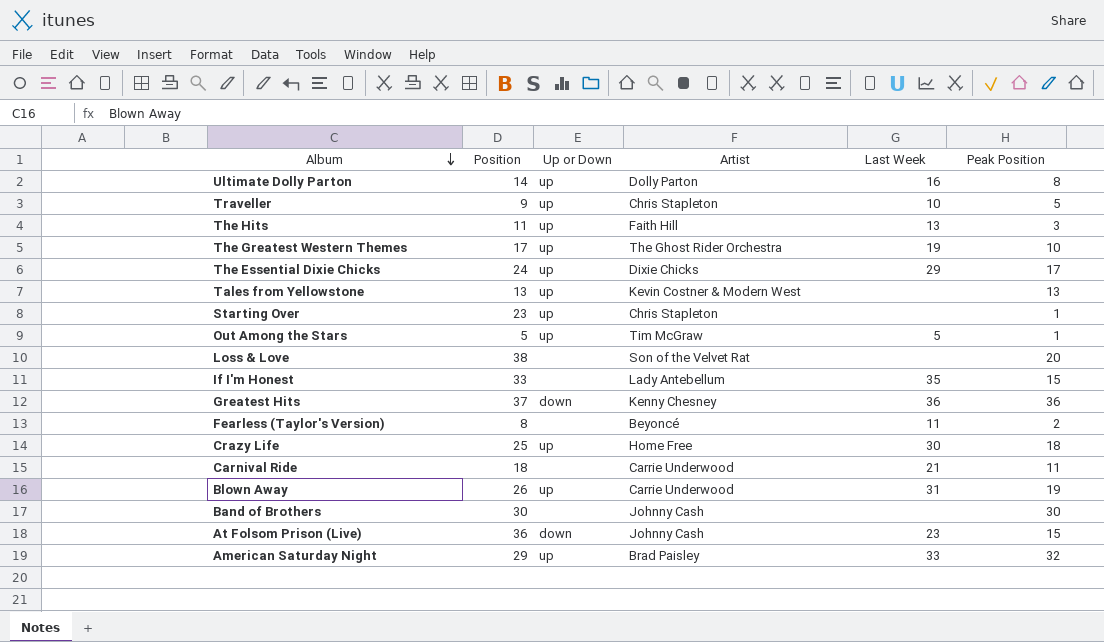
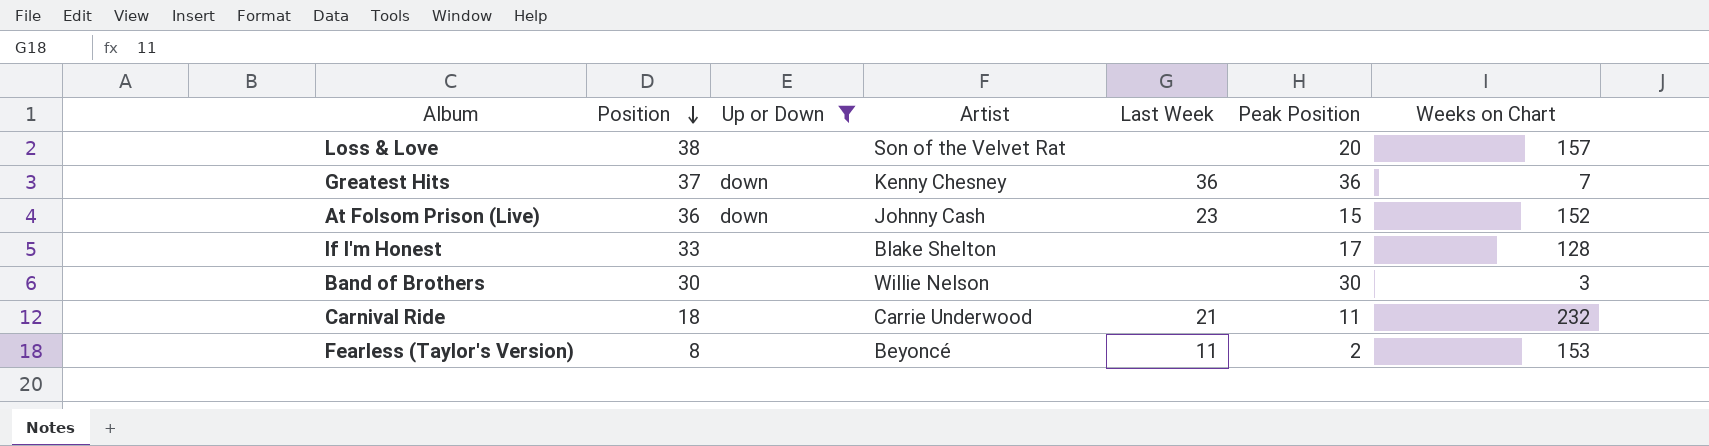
filter: none -> Up or Down != up
row order: Album descending -> Position descending
column Weeks on Chart | position: none -> 7
If I'm Honest | Artist: Lady Antebellum -> Blake Shelton
If I'm Honest | Last Week: 35 -> none
If I'm Honest | Peak Position: 15 -> 17
Band of Brothers | Artist: Johnny Cash -> Willie Nelson

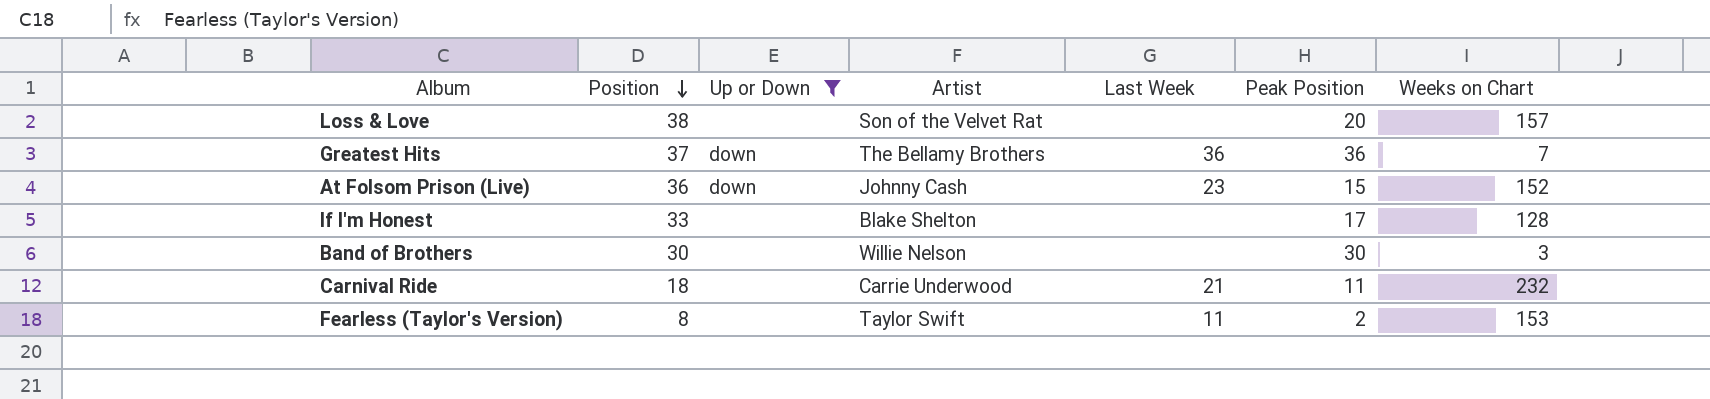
Greatest Hits | Artist: Kenny Chesney -> The Bellamy Brothers
Fearless (Taylor's Version) | Artist: Beyoncé -> Taylor Swift

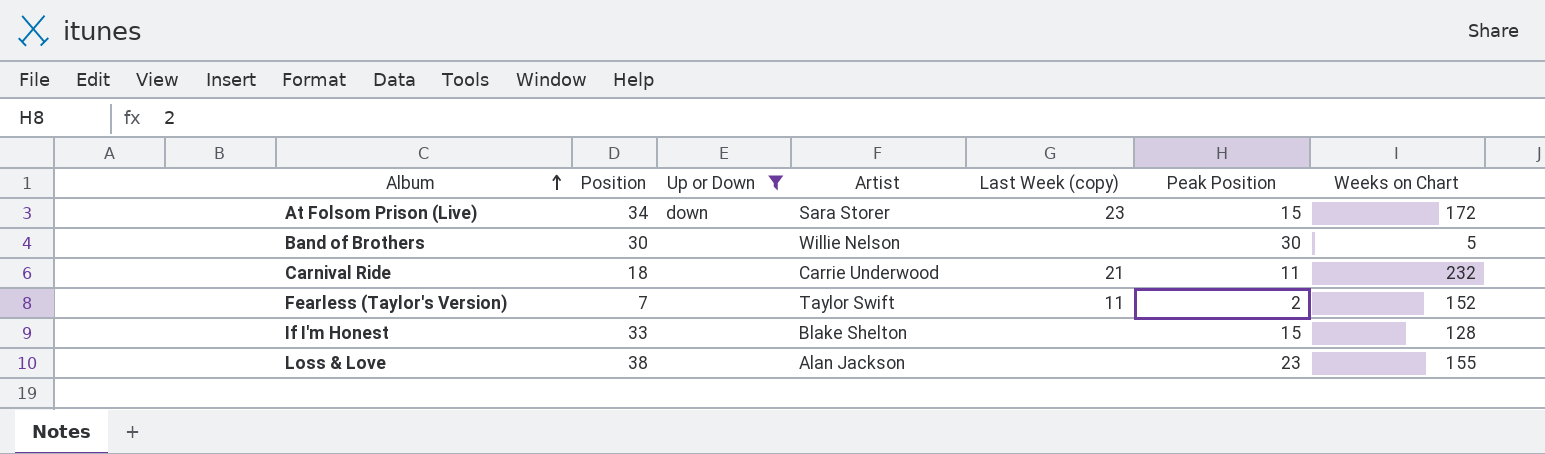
row order: Position descending -> Album ascending
column name: Last Week -> Last Week (copy)
row Greatest Hits: 37 | down | The Bellamy Brothers | 36 | 36 | 7 -> none
At Folsom Prison (Live) | Position: 36 -> 34
At Folsom Prison (Live) | Artist: Johnny Cash -> Sara Storer
At Folsom Prison (Live) | Weeks on Chart: 152 -> 172
Band of Brothers | Weeks on Chart: 3 -> 5
Fearless (Taylor's Version) | Position: 8 -> 7
Fearless (Taylor's Version) | Weeks on Chart: 153 -> 152
If I'm Honest | Peak Position: 17 -> 15
Loss & Love | Artist: Son of the Velvet Rat -> Alan Jackson
Loss & Love | Peak Position: 20 -> 23
Loss & Love | Weeks on Chart: 157 -> 155

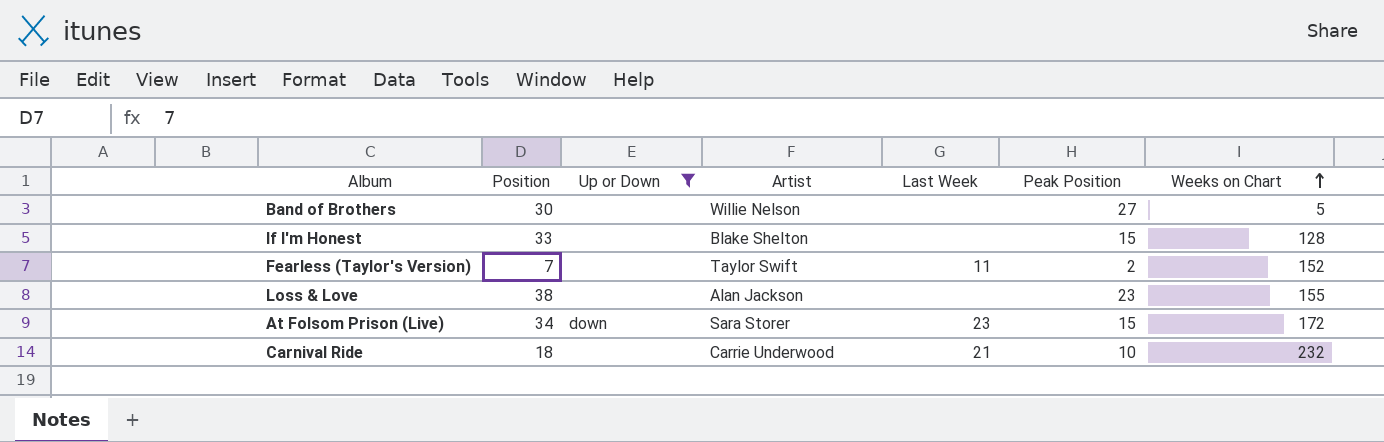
row order: Album ascending -> Weeks on Chart ascending
column name: Last Week (copy) -> Last Week
Band of Brothers | Peak Position: 30 -> 27
Carnival Ride | Peak Position: 11 -> 10

